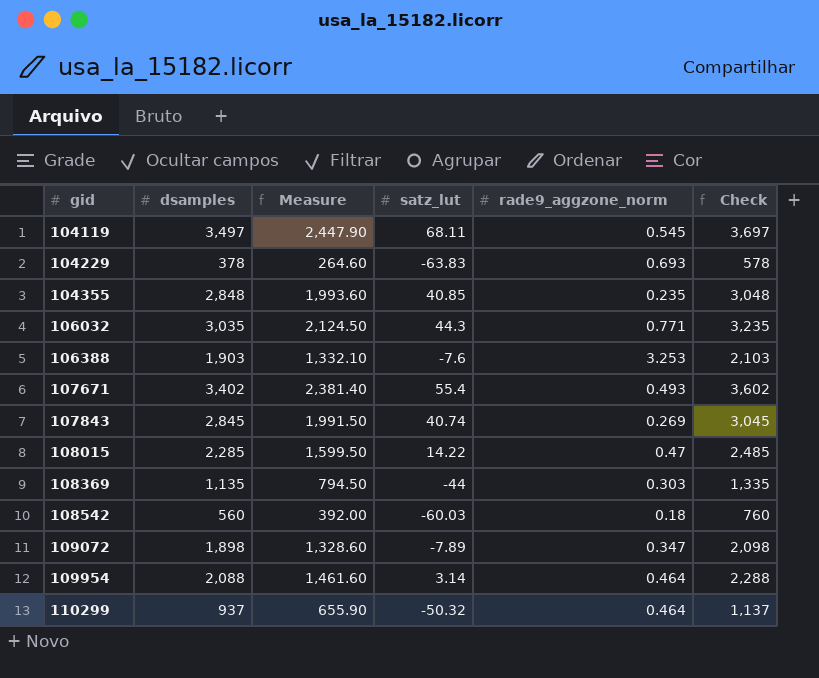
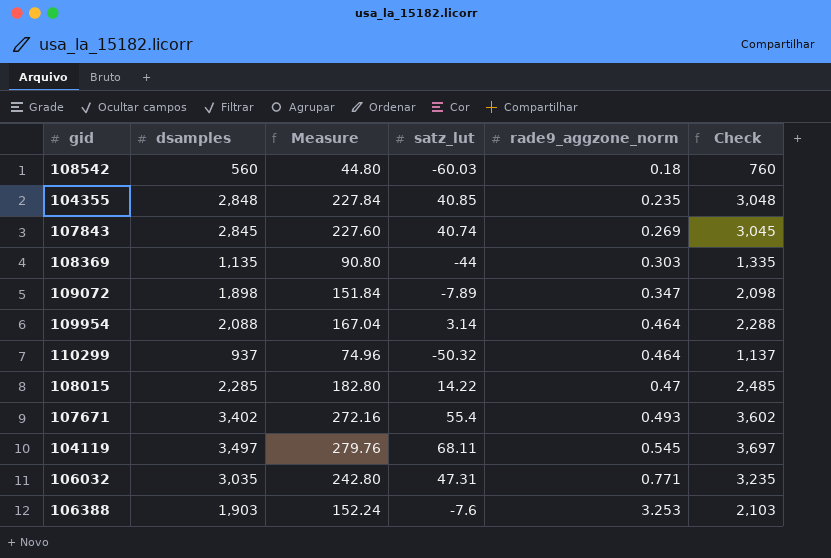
row order: gid ascending -> rade9_aggzone_norm ascending
column Measure | formula: [dsamples] * 0.7 -> [dsamples] * 0.08
row 104229: 378 | 264.60 | -63.83 | 0.693 | 578 -> none
106032 | satz_lut: 44.3 -> 47.31

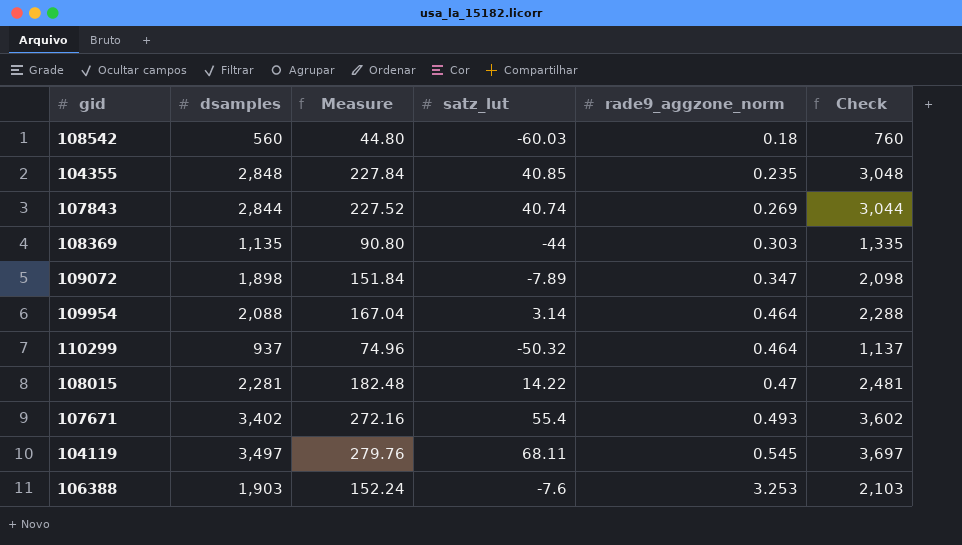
row 106032: 3,035 | 242.80 | 47.31 | 0.771 | 3,235 -> none
107843 | dsamples: 2,845 -> 2,844
107843 | Measure: 227.60 -> 227.52
107843 | Check: 3,045 -> 3,044
108015 | dsamples: 2,285 -> 2,281
108015 | Measure: 182.80 -> 182.48
108015 | Check: 2,485 -> 2,481

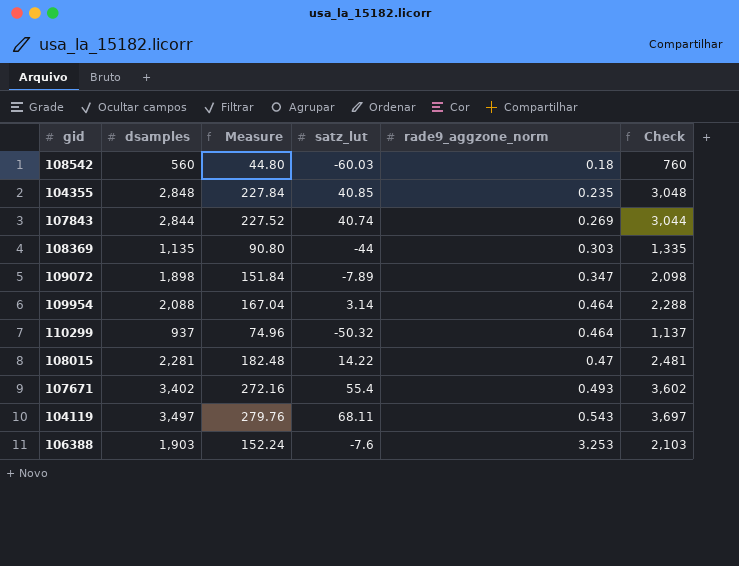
104119 | rade9_aggzone_norm: 0.545 -> 0.543

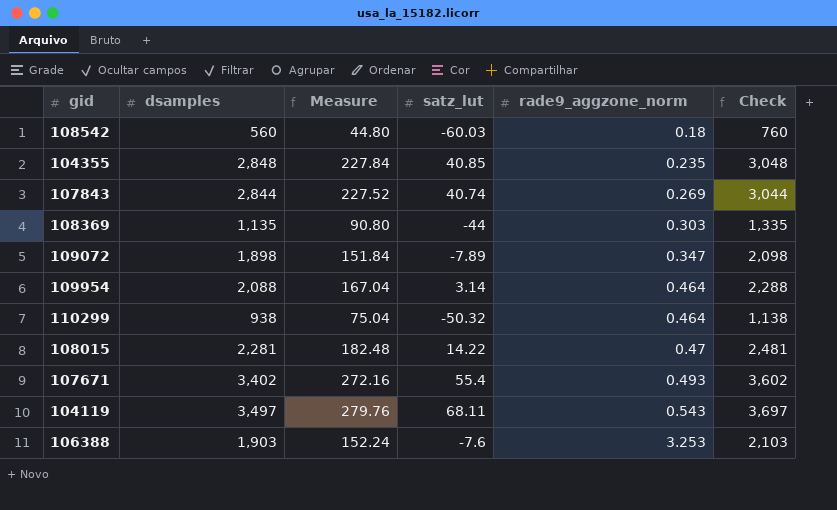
110299 | dsamples: 937 -> 938
110299 | Measure: 74.96 -> 75.04
110299 | Check: 1,137 -> 1,138

